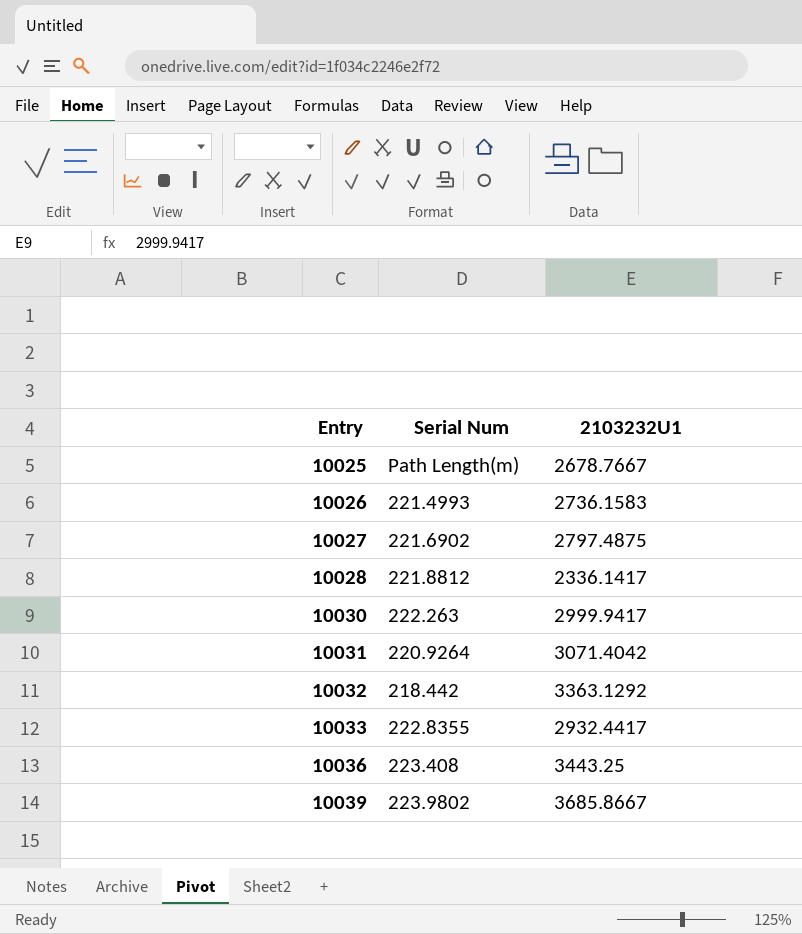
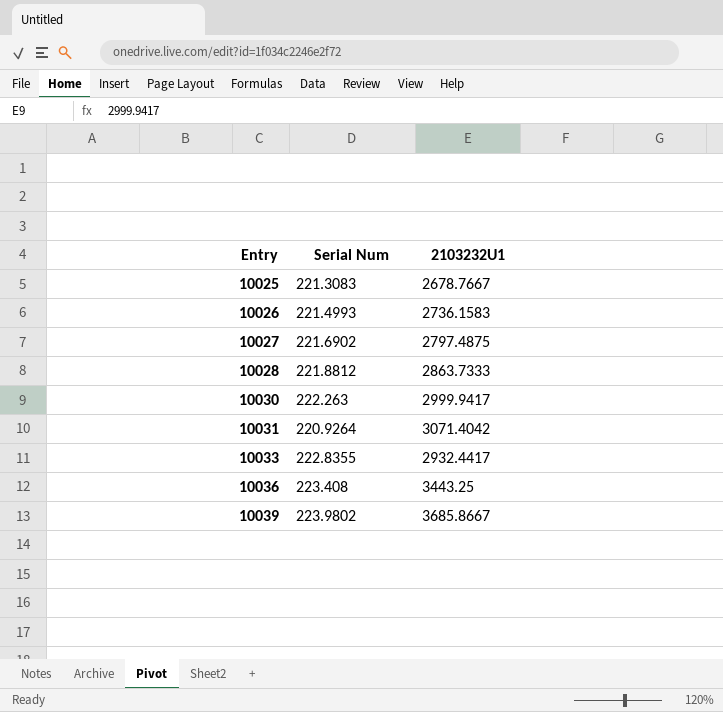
row 10032: 218.442 | 3363.1292 -> none
10025 | Serial Num: Path Length(m) -> 221.3083
10028 | 2103232U1: 2336.1417 -> 2863.7333

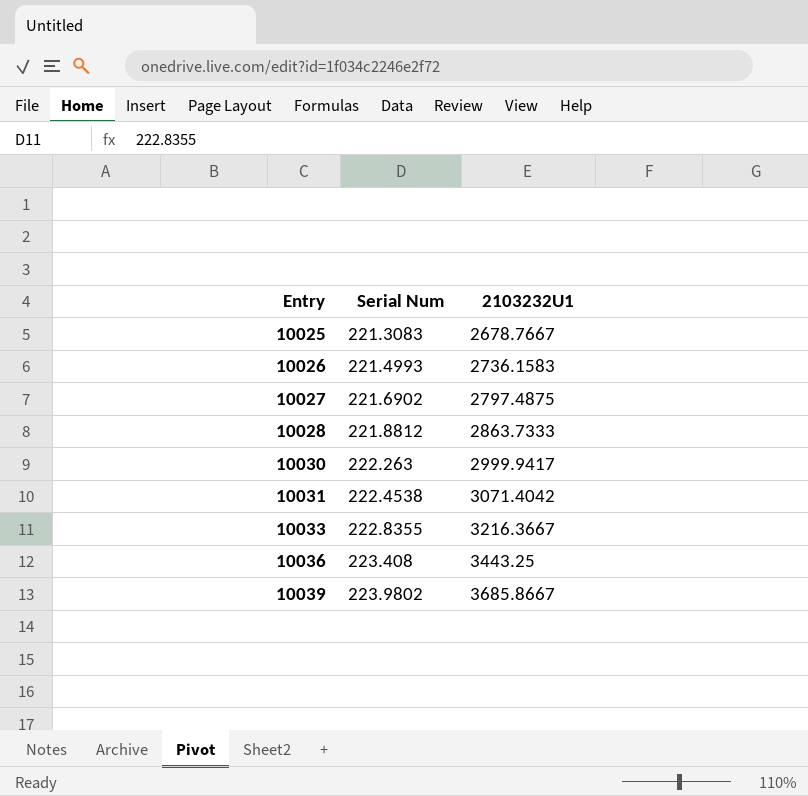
10031 | Serial Num: 220.9264 -> 222.4538
10033 | 2103232U1: 2932.4417 -> 3216.3667

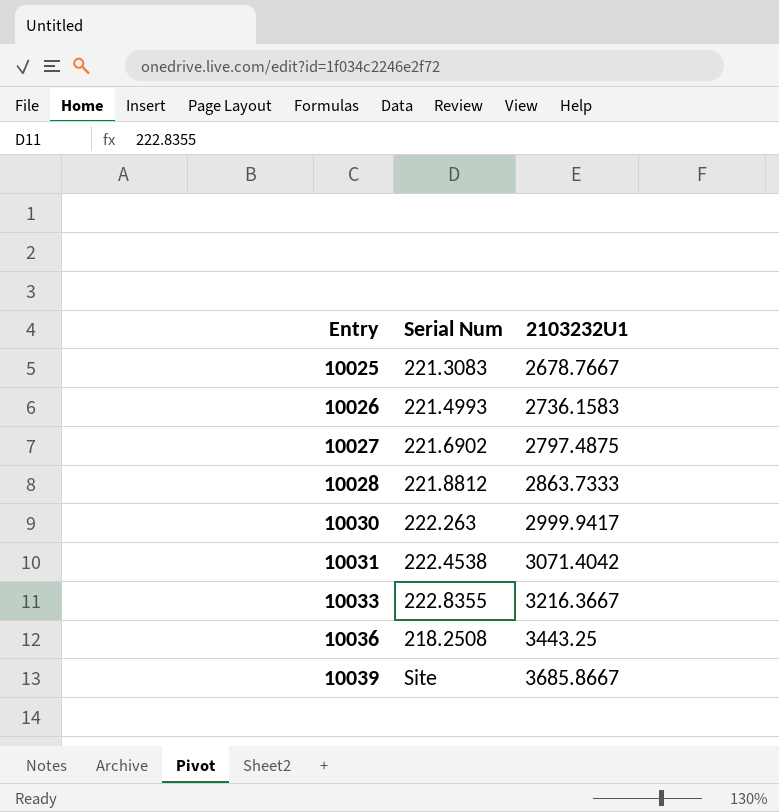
10036 | Serial Num: 223.408 -> 218.2508
10039 | Serial Num: 223.9802 -> Site

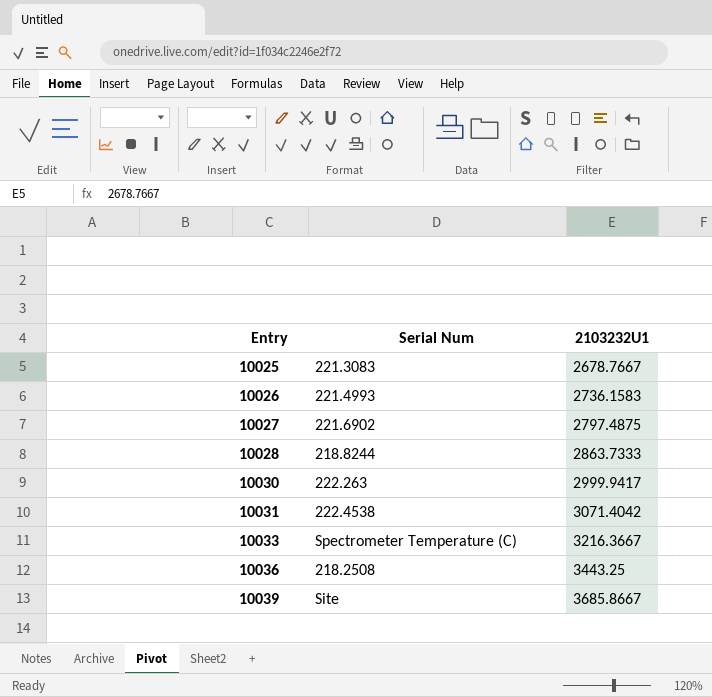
10028 | Serial Num: 221.8812 -> 218.8244
10033 | Serial Num: 222.8355 -> Spectrometer Temperature (C)

